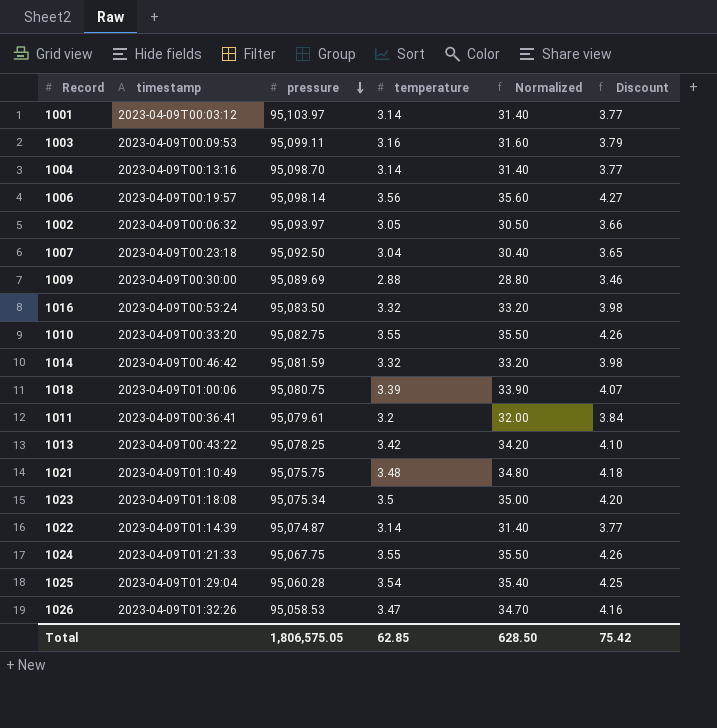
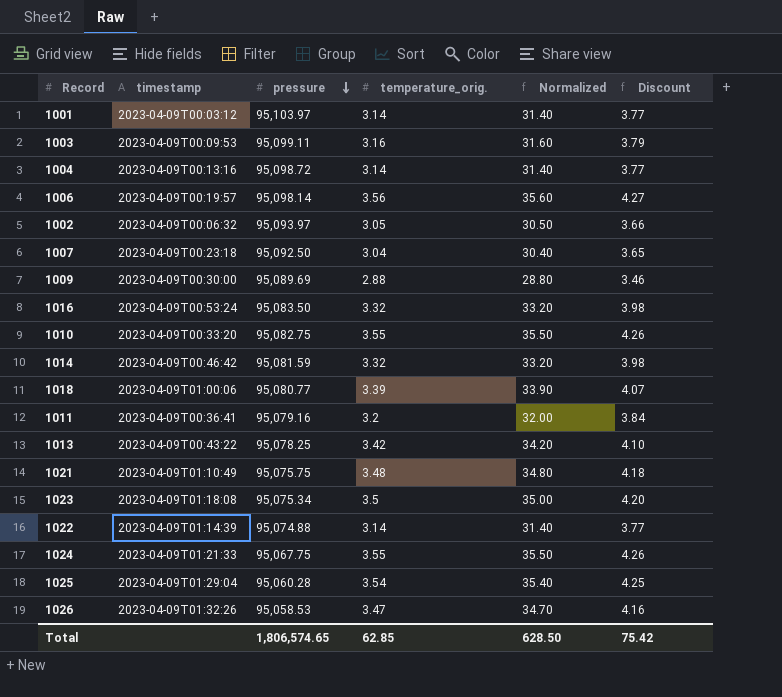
column name: temperature -> temperature_orig.
1004 | pressure: 95,098.70 -> 95,098.72
1018 | pressure: 95,080.75 -> 95,080.77
1011 | pressure: 95,079.61 -> 95,079.16
1022 | pressure: 95,074.87 -> 95,074.88
Total | pressure: 1,806,575.05 -> 1,806,574.65

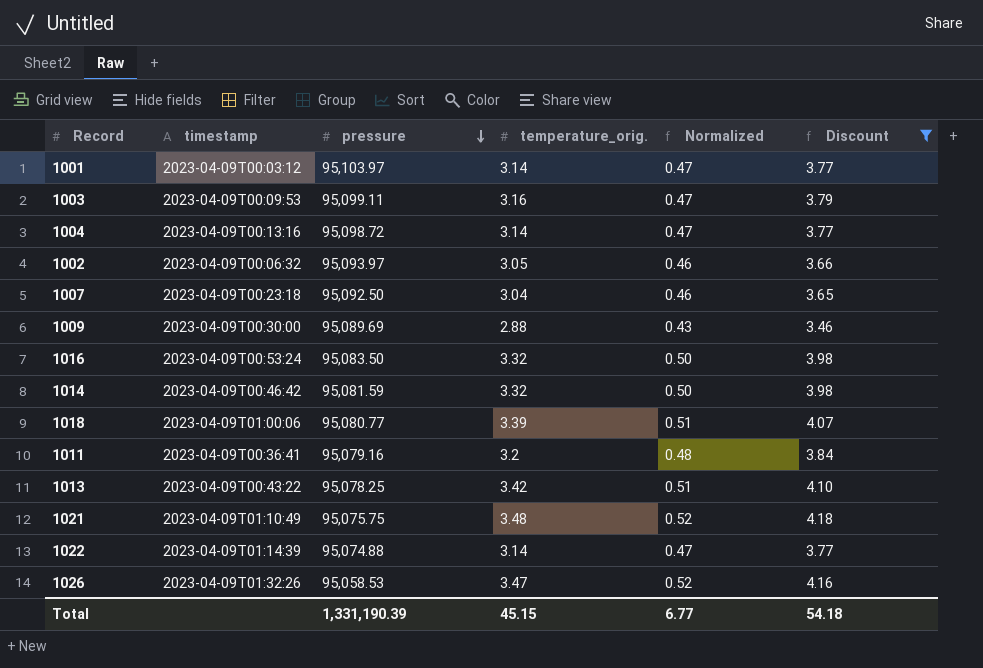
filter: none -> Discount <= 4.18
column Normalized | formula: [temperature_orig.] * 10 -> [temperature_orig.] * 0.15
Total | pressure: 1,806,574.65 -> 1,331,190.39
Total | temperature_orig.: 62.85 -> 45.15
Total | Normalized: 628.50 -> 6.77
Total | Discount: 75.42 -> 54.18

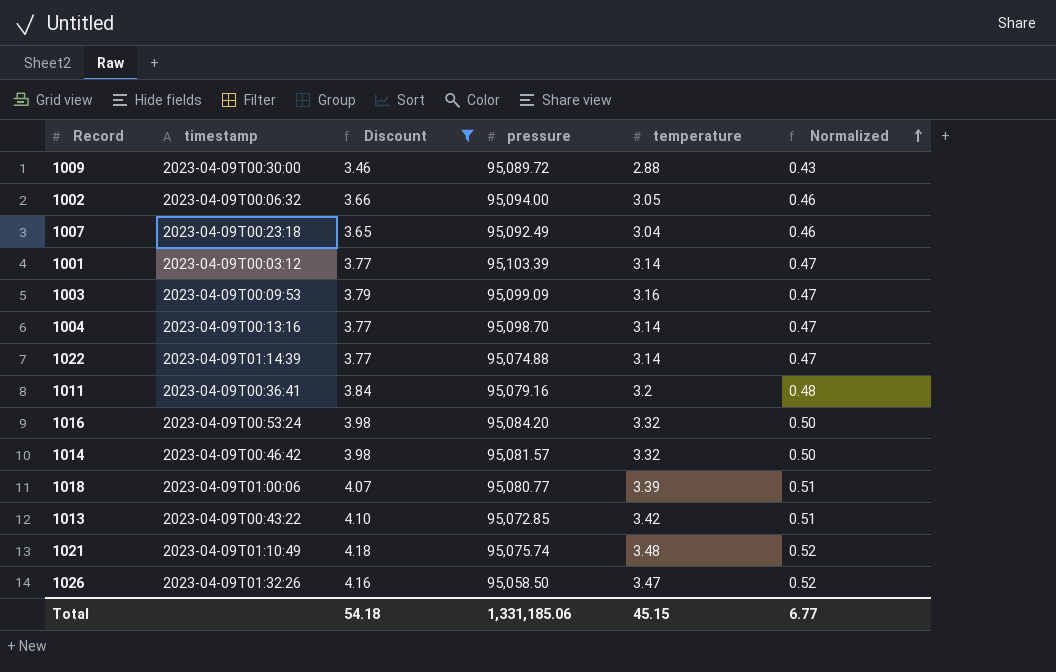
row order: pressure descending -> Normalized ascending
column Discount | position: 6 -> 3
column name: temperature_orig. -> temperature
1009 | pressure: 95,089.69 -> 95,089.72
1002 | pressure: 95,093.97 -> 95,094.00
1007 | pressure: 95,092.50 -> 95,092.49
1001 | pressure: 95,103.97 -> 95,103.39
1003 | pressure: 95,099.11 -> 95,099.09
1004 | pressure: 95,098.72 -> 95,098.70
1016 | pressure: 95,083.50 -> 95,084.20
1014 | pressure: 95,081.59 -> 95,081.57
1013 | pressure: 95,078.25 -> 95,072.85
1021 | pressure: 95,075.75 -> 95,075.74
1026 | pressure: 95,058.53 -> 95,058.50
Total | pressure: 1,331,190.39 -> 1,331,185.06

